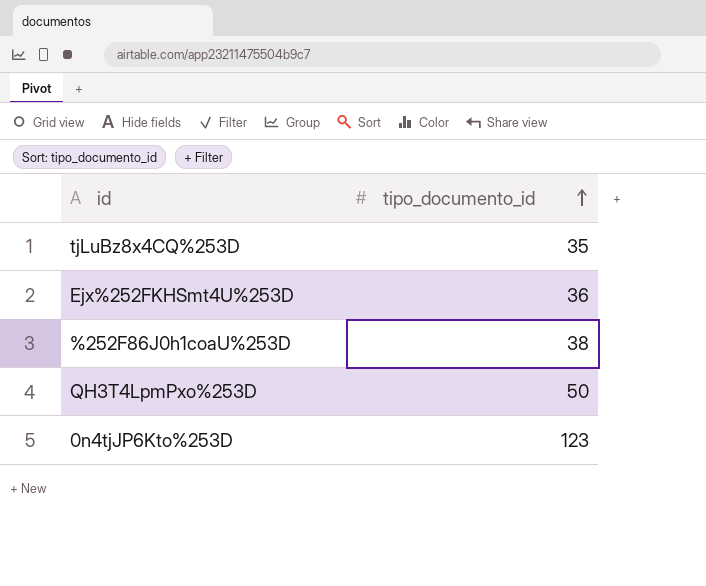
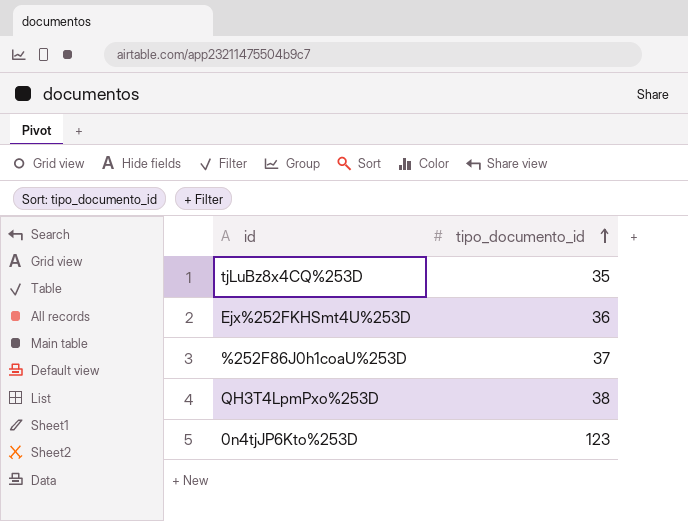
%252F86J0h1coaU%253D | tipo_documento_id: 38 -> 37
QH3T4LpmPxo%253D | tipo_documento_id: 50 -> 38

